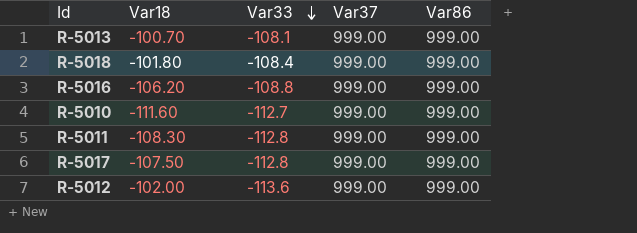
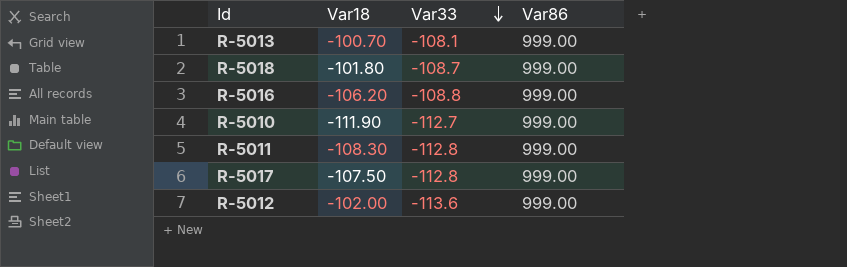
column Var37 | position: 4 -> none
R-5018 | Var33: -108.4 -> -108.7
R-5010 | Var18: -111.60 -> -111.90

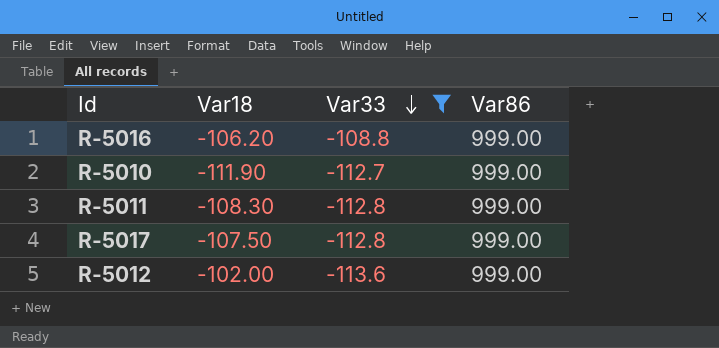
filter: none -> Var33 <= -108.8

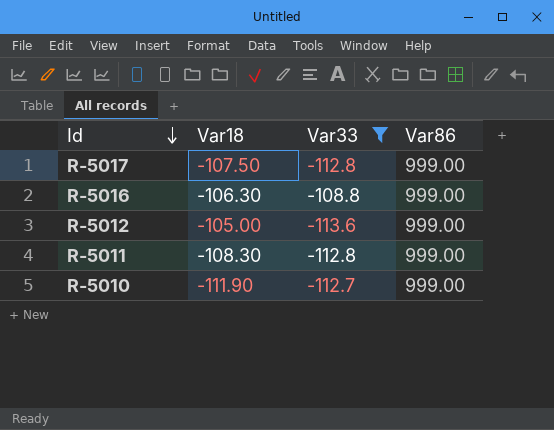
row order: Var33 descending -> Id descending
R-5016 | Var18: -106.20 -> -106.30
R-5012 | Var18: -102.00 -> -105.00

